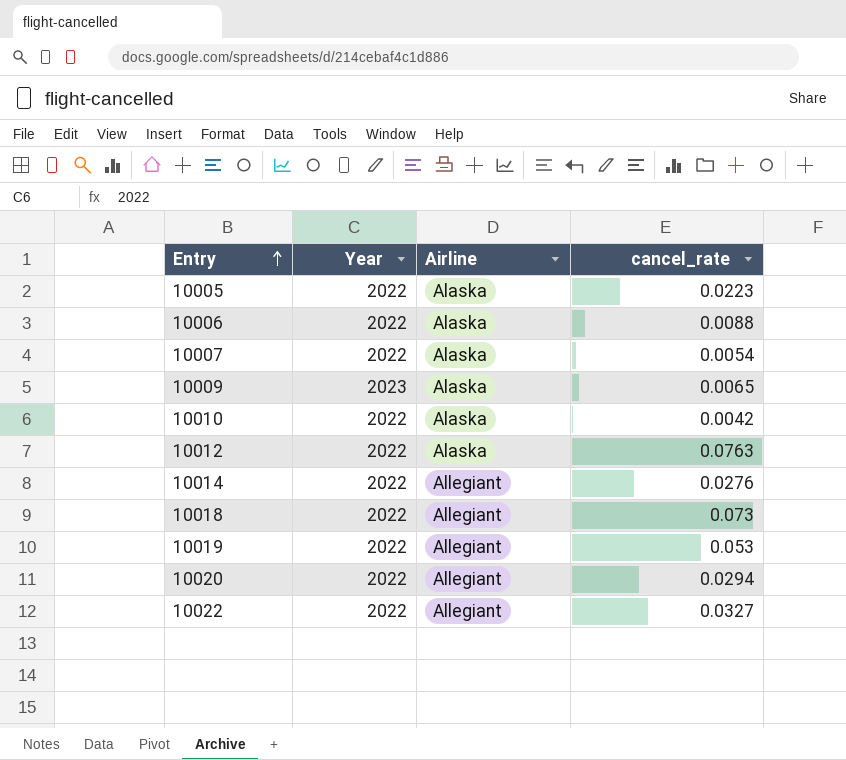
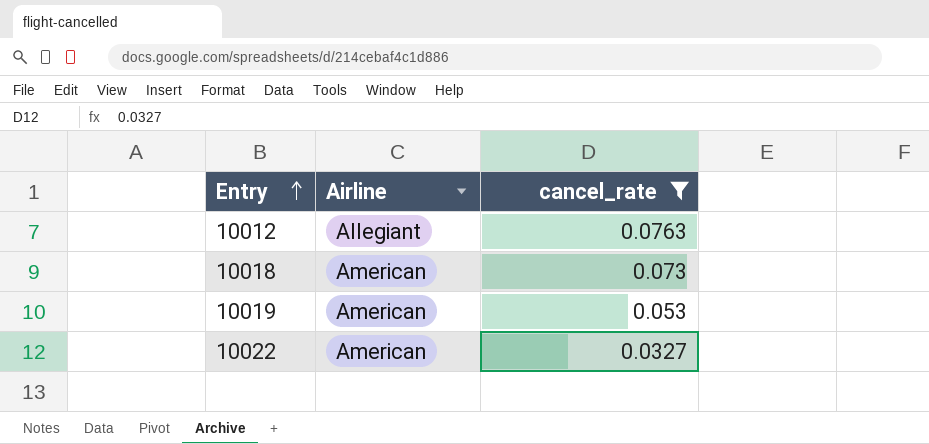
filter: none -> cancel_rate >= 0.0327
column Year | position: 2 -> none
10012 | Airline: Alaska -> Allegiant
10018 | Airline: Allegiant -> American
10019 | Airline: Allegiant -> American
10022 | Airline: Allegiant -> American

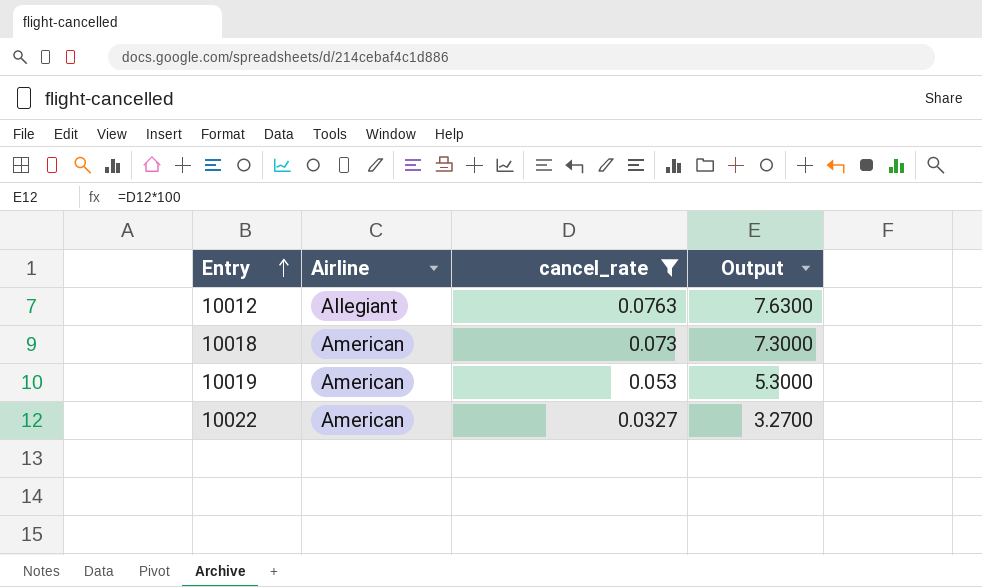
column Output | formula: none -> [cancel_rate] * 100

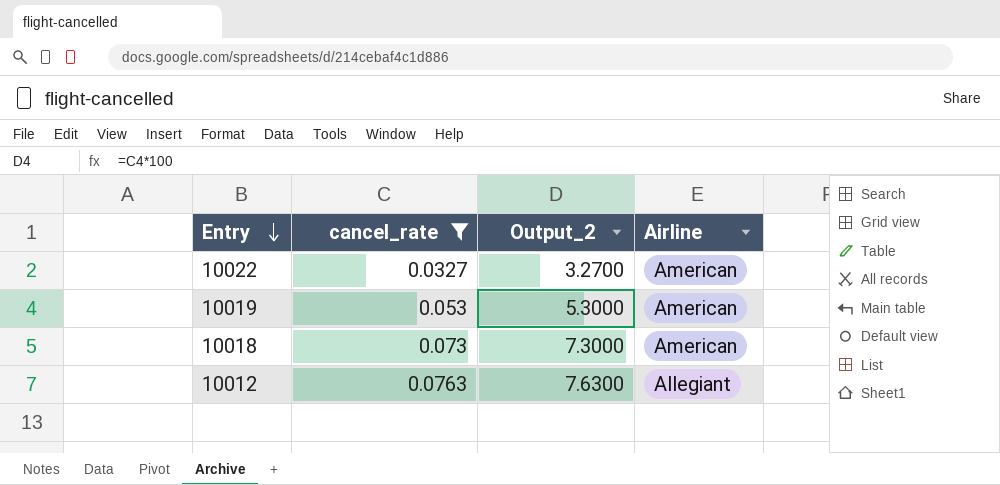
row order: Entry ascending -> Entry descending
column name: Output -> Output_2
column Airline | position: 2 -> 4

